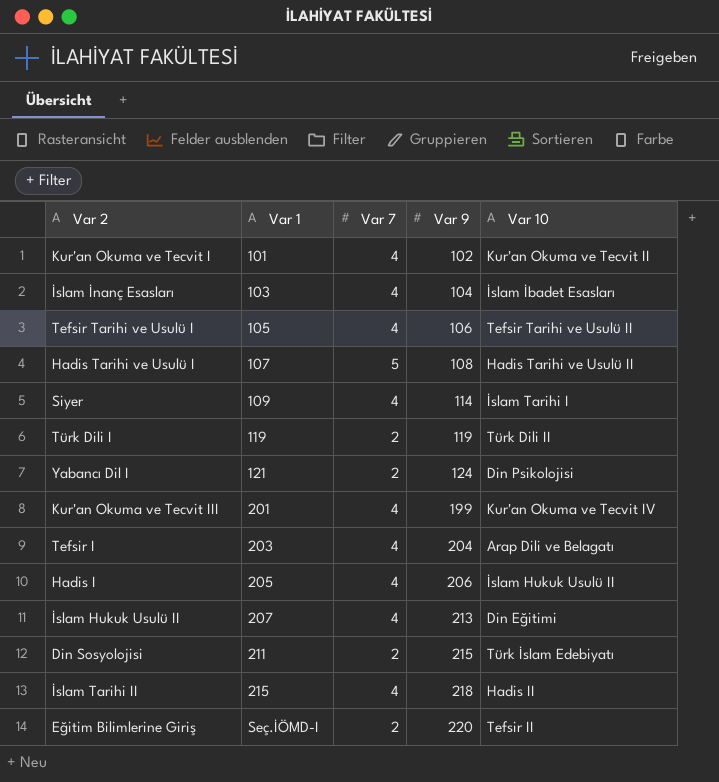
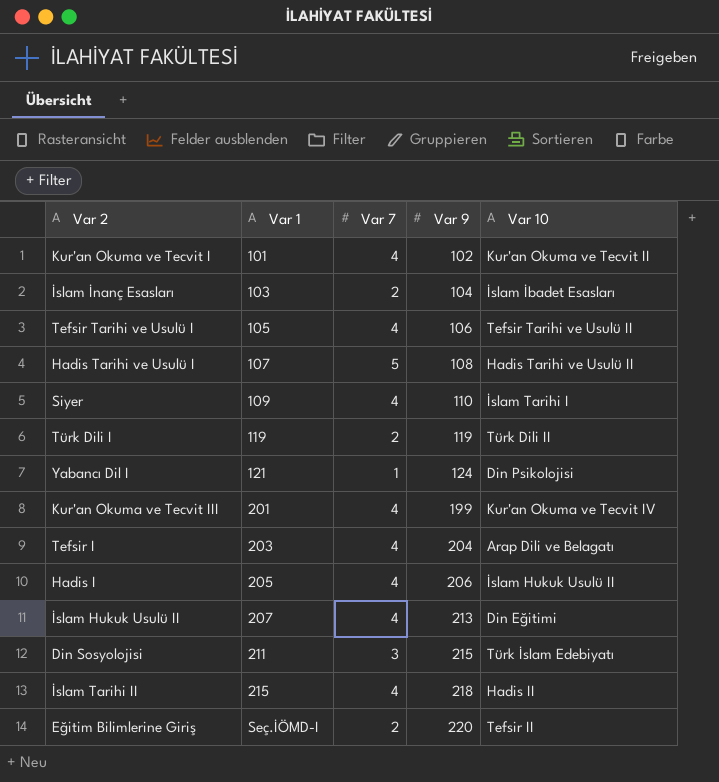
İslam İnanç Esasları | Var 7: 4 -> 2
Siyer | Var 9: 114 -> 110
Yabancı Dil I | Var 7: 2 -> 1
Din Sosyolojisi | Var 7: 2 -> 3

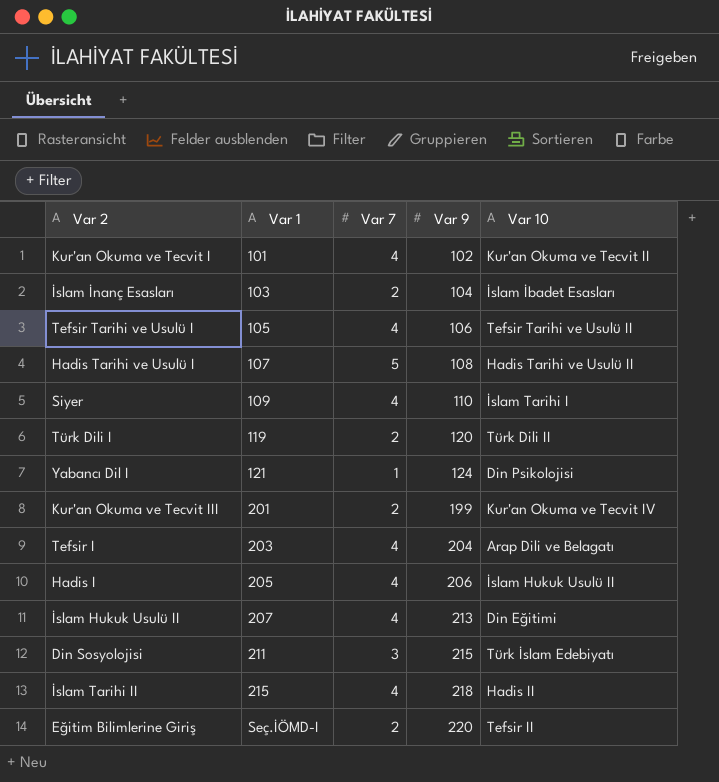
Türk Dili I | Var 9: 119 -> 120
Kur'an Okuma ve Tecvit III | Var 7: 4 -> 2

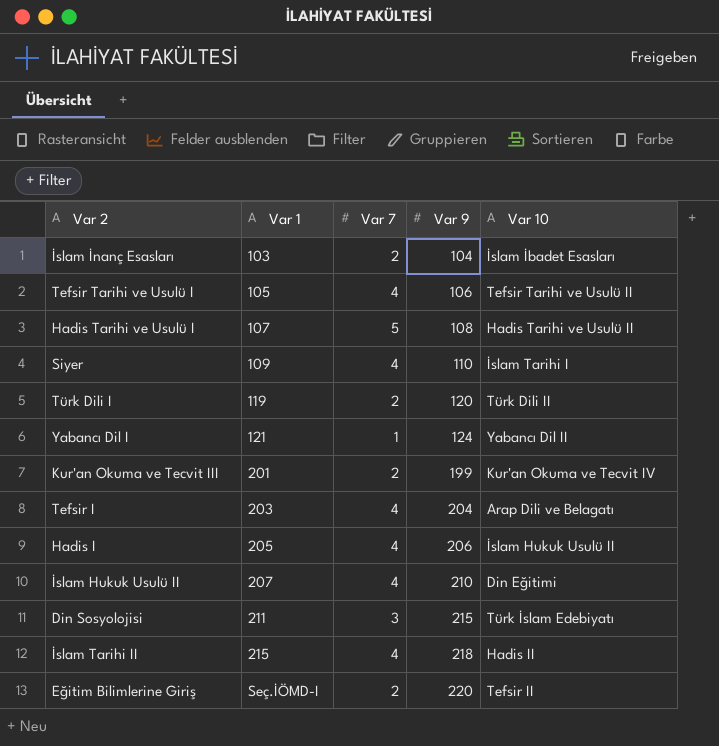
row Kur'an Okuma ve Tecvit I: 101 | 4 | 102 | Kur'an Okuma ve Tecvit II -> none
Yabancı Dil I | Var 10: Din Psikolojisi -> Yabancı Dil II
İslam Hukuk Usulü II | Var 9: 213 -> 210

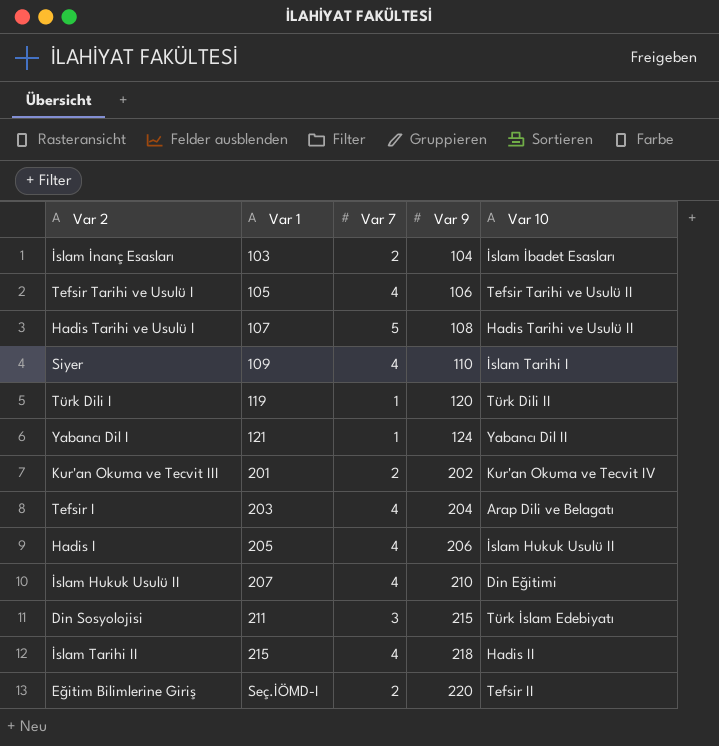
Türk Dili I | Var 7: 2 -> 1
Kur'an Okuma ve Tecvit III | Var 9: 199 -> 202

